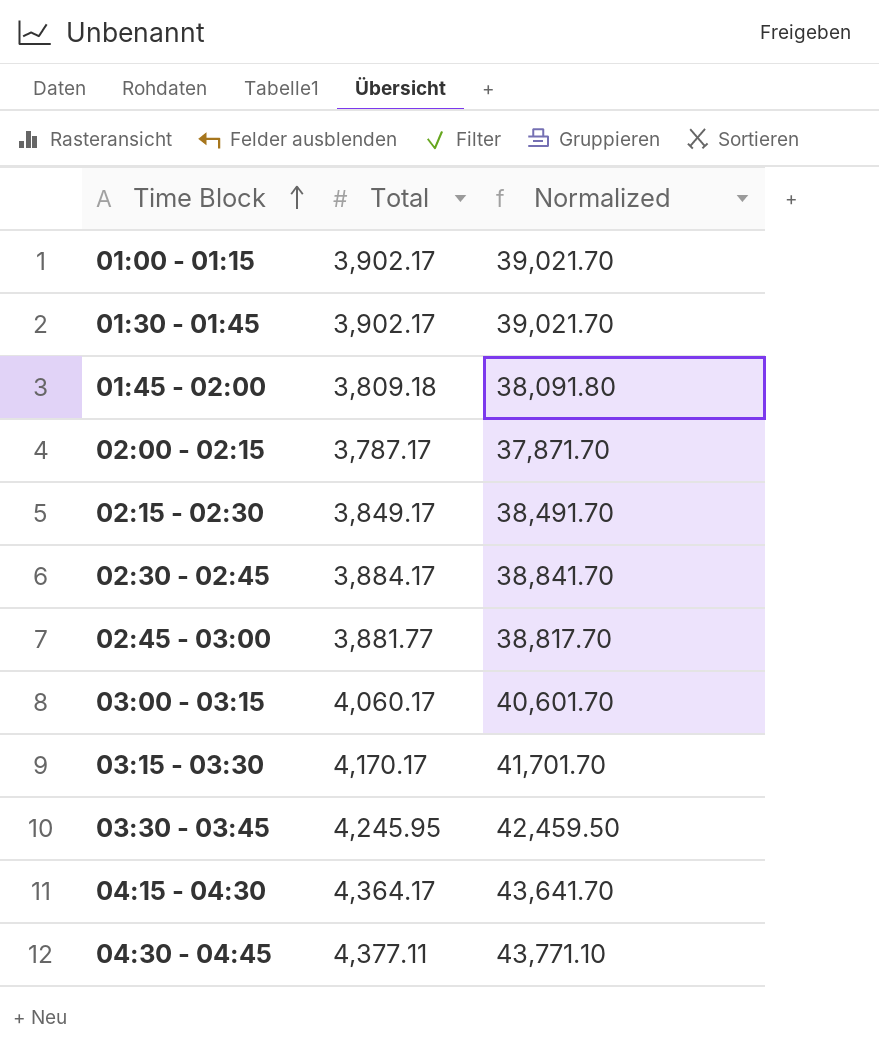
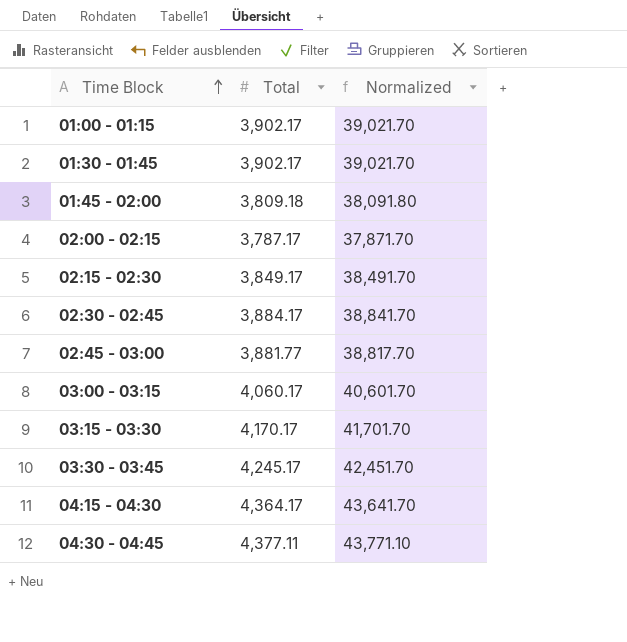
03:30 - 03:45 | Total: 4,245.95 -> 4,245.17
03:30 - 03:45 | Normalized: 42,459.50 -> 42,451.70

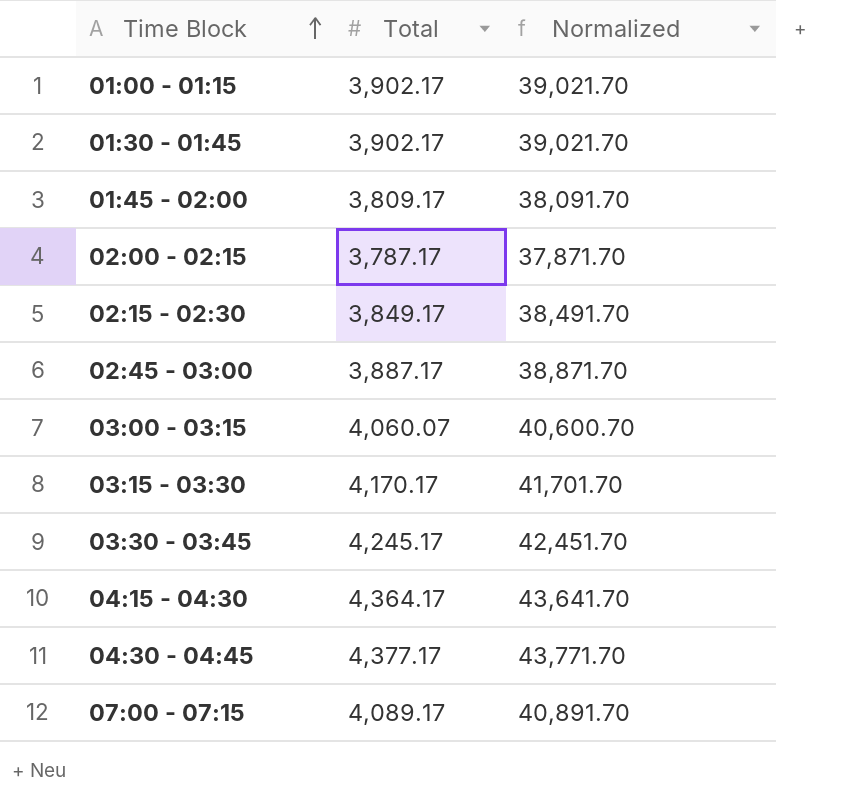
row 02:30 - 02:45: 3,884.17 | 38,841.70 -> none
01:45 - 02:00 | Total: 3,809.18 -> 3,809.17
01:45 - 02:00 | Normalized: 38,091.80 -> 38,091.70
02:45 - 03:00 | Total: 3,881.77 -> 3,887.17
02:45 - 03:00 | Normalized: 38,817.70 -> 38,871.70
03:00 - 03:15 | Total: 4,060.17 -> 4,060.07
03:00 - 03:15 | Normalized: 40,601.70 -> 40,600.70
04:30 - 04:45 | Total: 4,377.11 -> 4,377.17
04:30 - 04:45 | Normalized: 43,771.10 -> 43,771.70
row 07:00 - 07:15: none -> 4,089.17 | 40,891.70

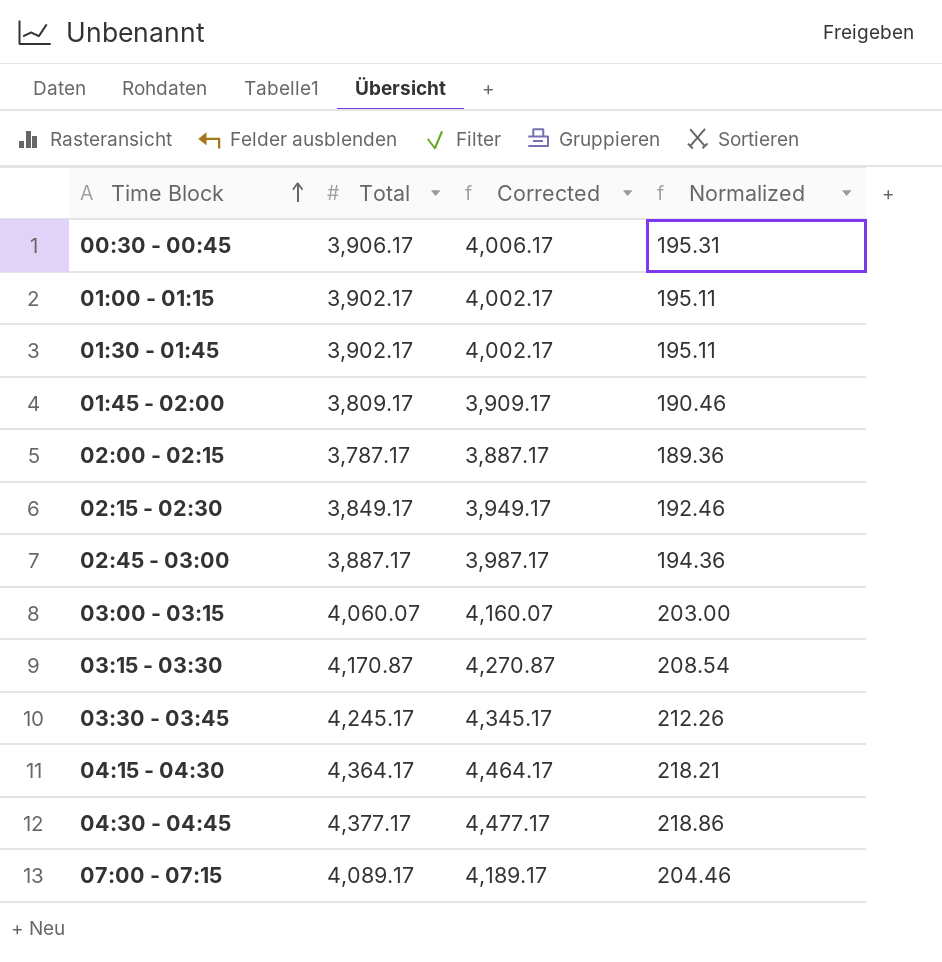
column Corrected | formula: none -> [Total] + 100
column Normalized | formula: [Total] * 10 -> [Total] * 0.05
row 00:30 - 00:45: none -> 3,906.17 | 4,006.17 | 195.31
03:15 - 03:30 | Total: 4,170.17 -> 4,170.87

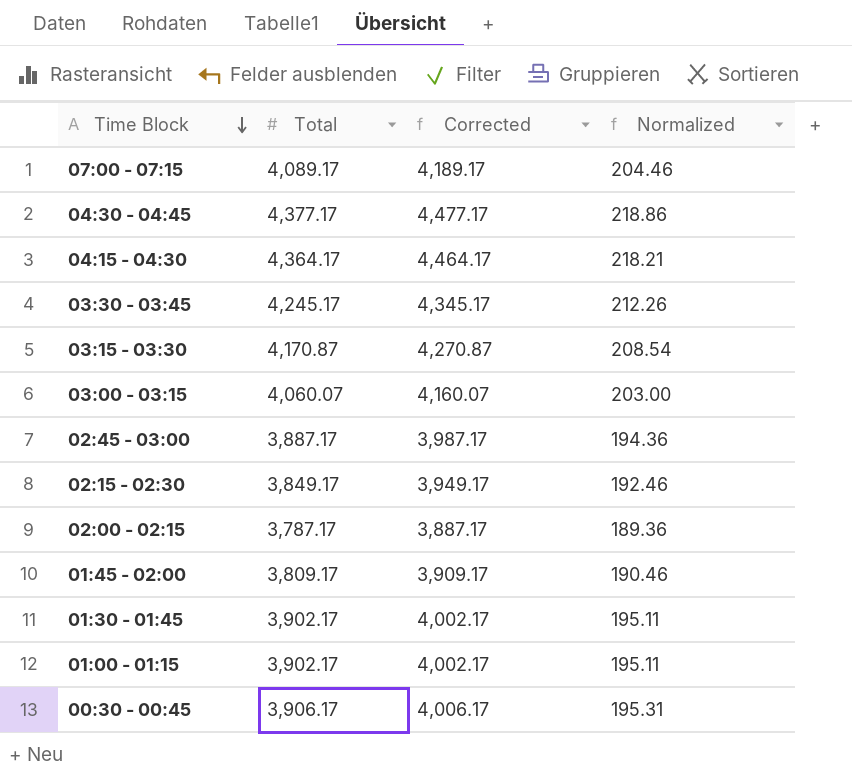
row order: Time Block ascending -> Time Block descending

